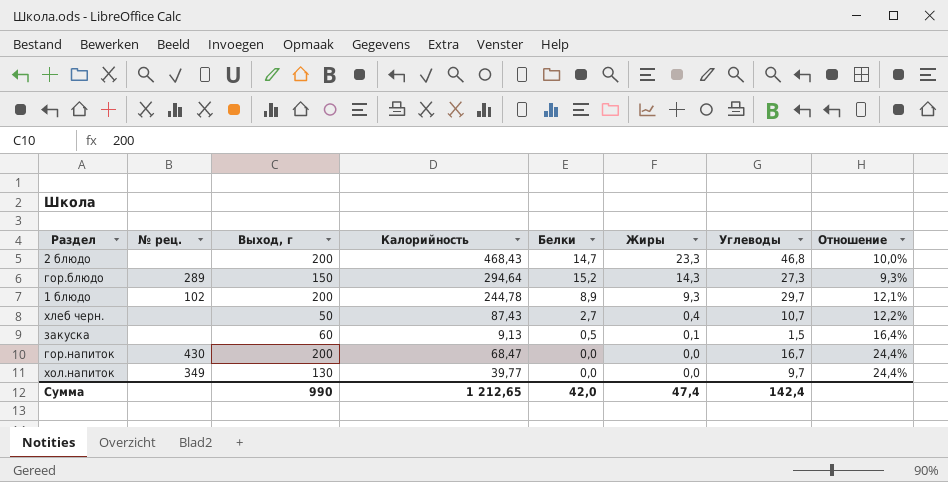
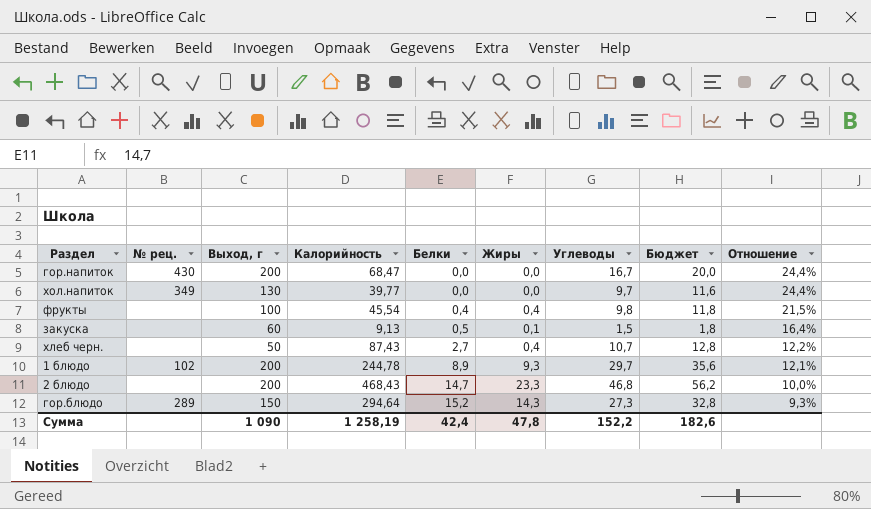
row order: Жиры descending -> Белки ascending
column Бюджет | formula: none -> [Углеводы] * 1,2
row фрукты: none -> none | 100 | 45,54 | 0,4 | 0,4 | 9,8 | 11,8 | 21,5%
Сумма | Выход, г: 990 -> 1 090
Сумма | Калорийность: 1 212,65 -> 1 258,19
Сумма | Белки: 42,0 -> 42,4
Сумма | Жиры: 47,4 -> 47,8
Сумма | Углеводы: 142,4 -> 152,2

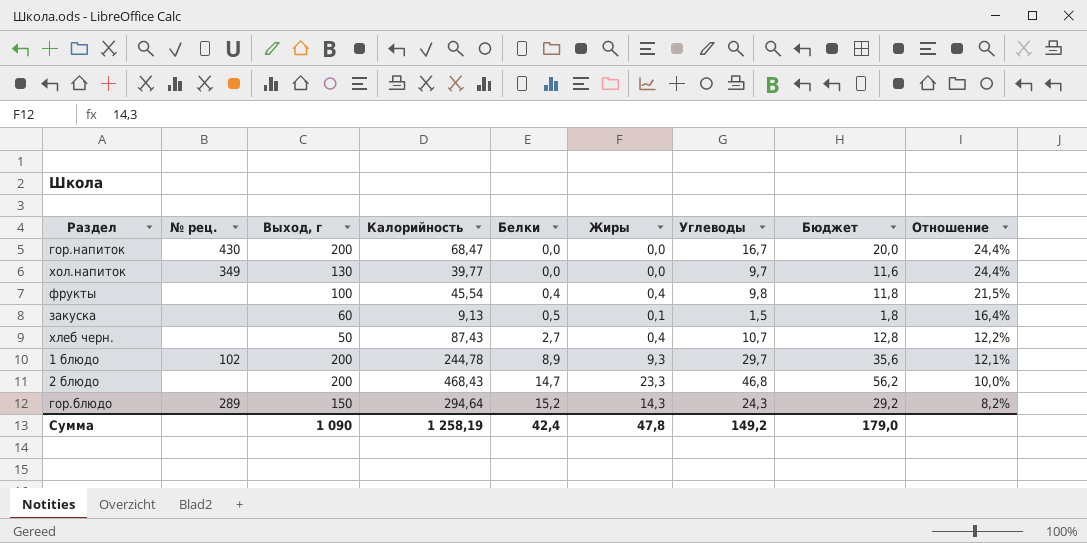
гор.блюдо | Углеводы: 27,3 -> 24,3
гор.блюдо | Бюджет: 32,8 -> 29,2
гор.блюдо | Отношение: 9,3% -> 8,2%
Сумма | Углеводы: 152,2 -> 149,2
Сумма | Бюджет: 182,6 -> 179,0

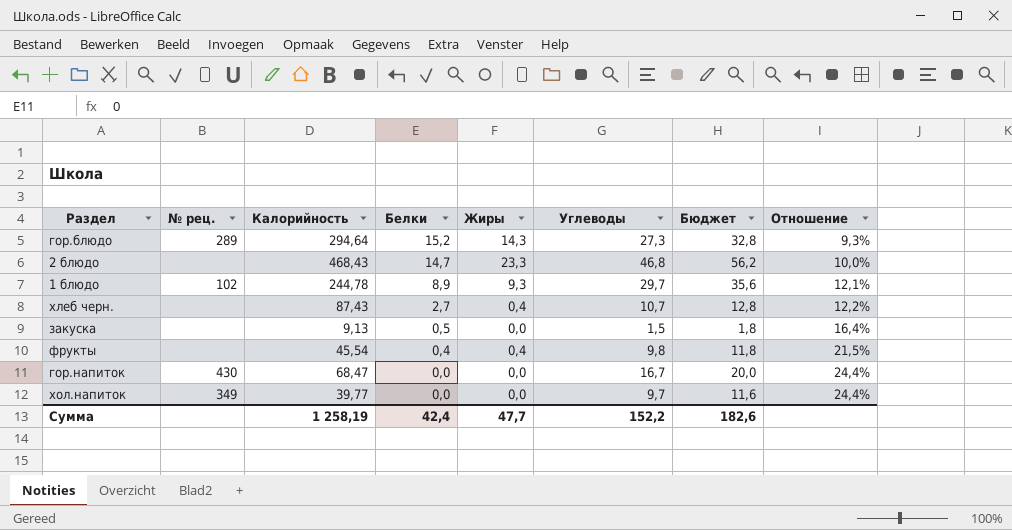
row order: Белки ascending -> Белки descending
column Выход, г | position: 3 -> none
гор.блюдо | Углеводы: 24,3 -> 27,3
гор.блюдо | Бюджет: 29,2 -> 32,8
гор.блюдо | Отношение: 8,2% -> 9,3%
закуска | Жиры: 0,1 -> 0,0
Сумма | Жиры: 47,8 -> 47,7
Сумма | Углеводы: 149,2 -> 152,2
Сумма | Бюджет: 179,0 -> 182,6

